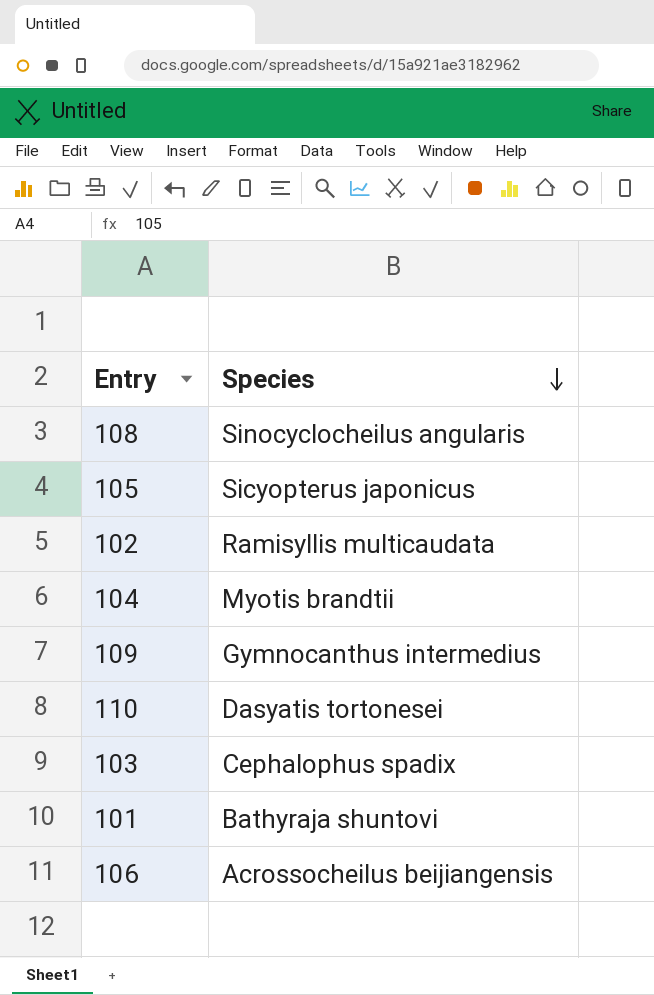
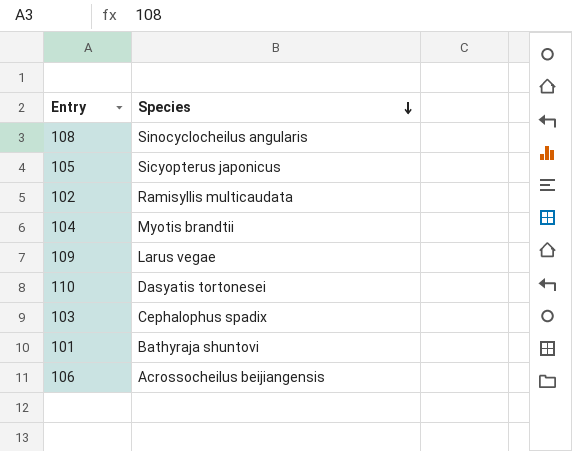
109 | Species: Gymnocanthus intermedius -> Larus vegae

